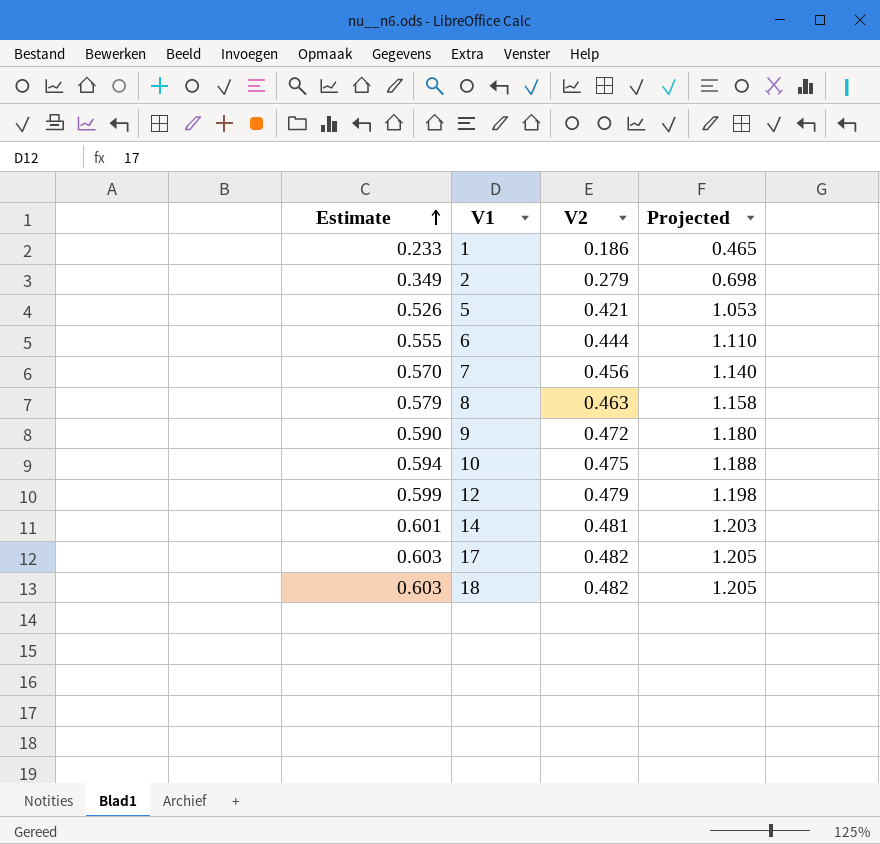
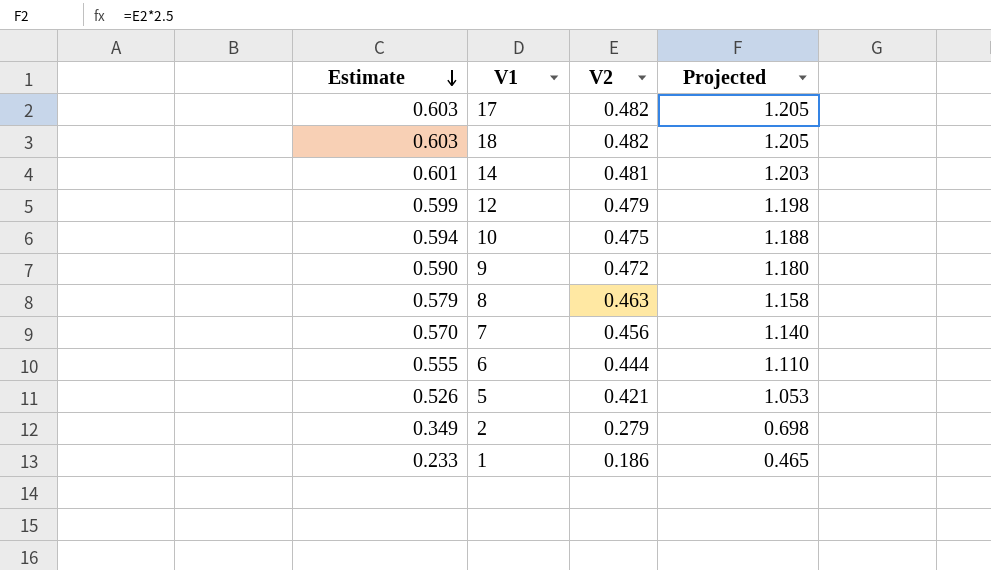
row order: Estimate ascending -> Estimate descending

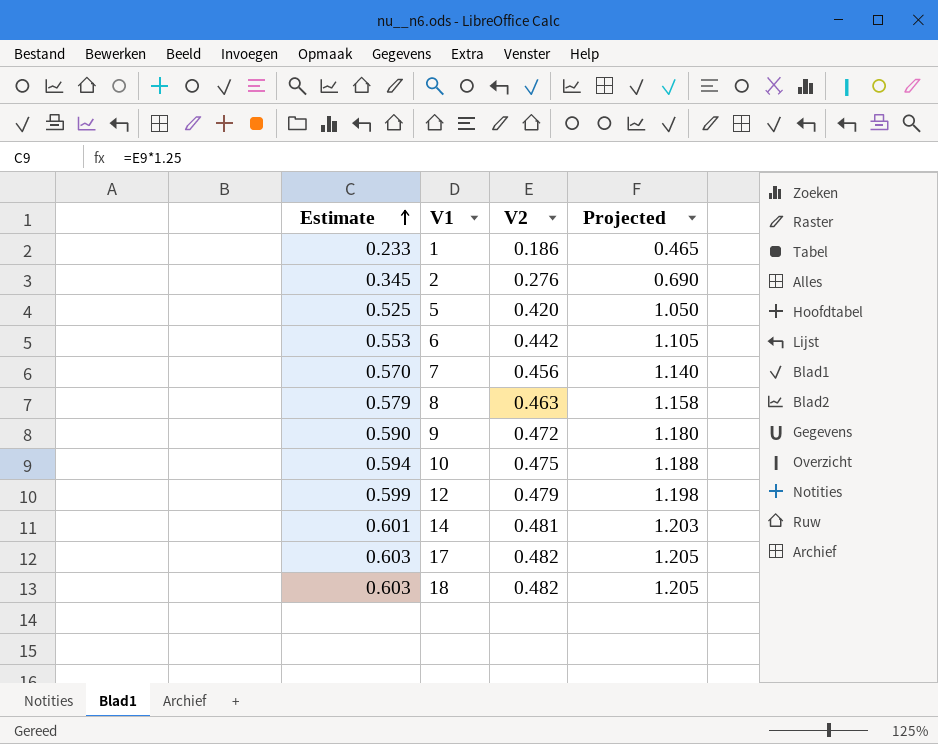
row order: Estimate descending -> Estimate ascending
2 | Estimate: 0.349 -> 0.345
2 | V2: 0.279 -> 0.276
2 | Projected: 0.698 -> 0.690
5 | Estimate: 0.526 -> 0.525
5 | V2: 0.421 -> 0.420
5 | Projected: 1.053 -> 1.050
6 | Estimate: 0.555 -> 0.553
6 | V2: 0.444 -> 0.442
6 | Projected: 1.110 -> 1.105

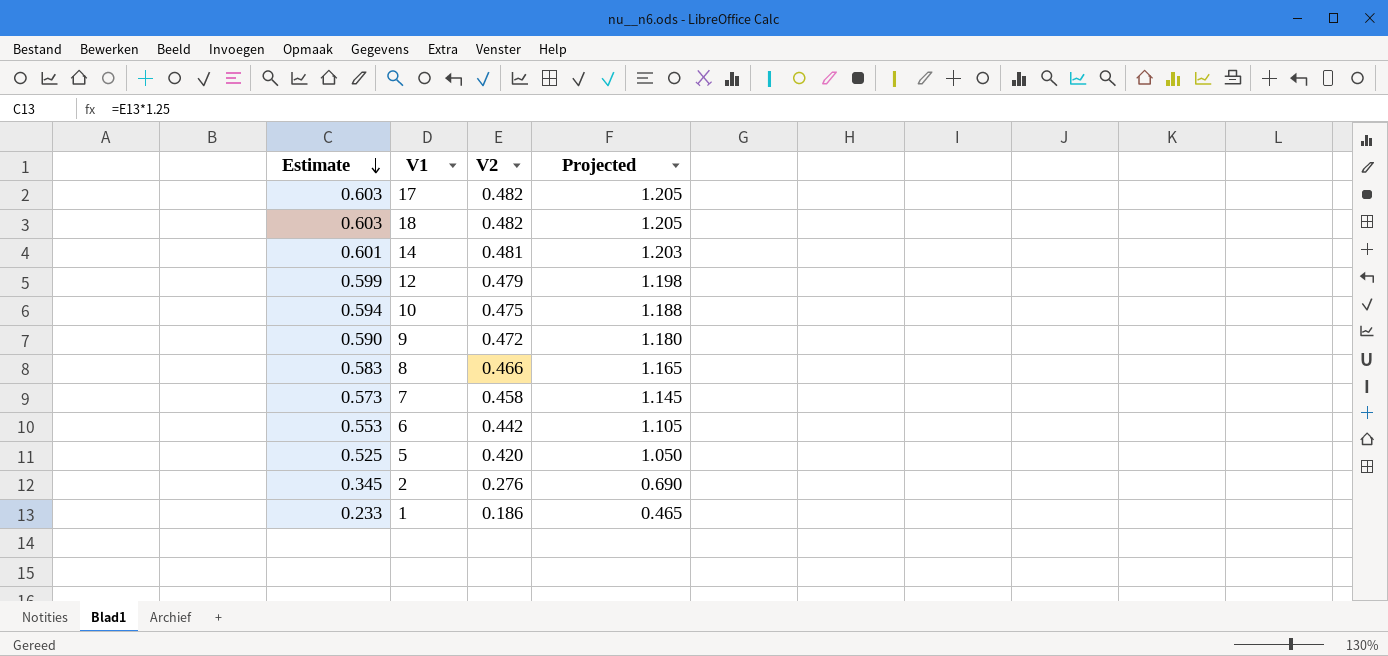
row order: Estimate ascending -> Estimate descending
8 | Estimate: 0.579 -> 0.583
8 | V2: 0.463 -> 0.466
8 | Projected: 1.158 -> 1.165
7 | Estimate: 0.570 -> 0.573
7 | V2: 0.456 -> 0.458
7 | Projected: 1.140 -> 1.145

